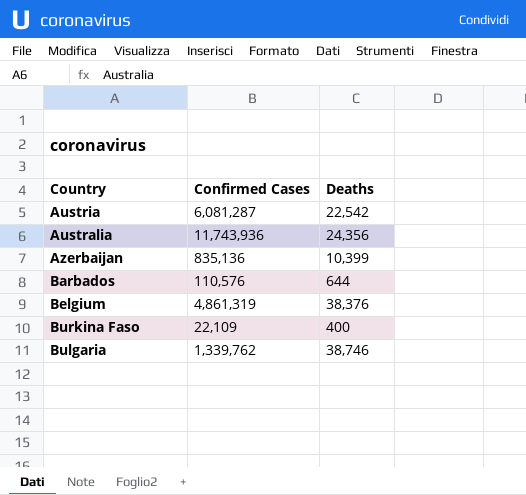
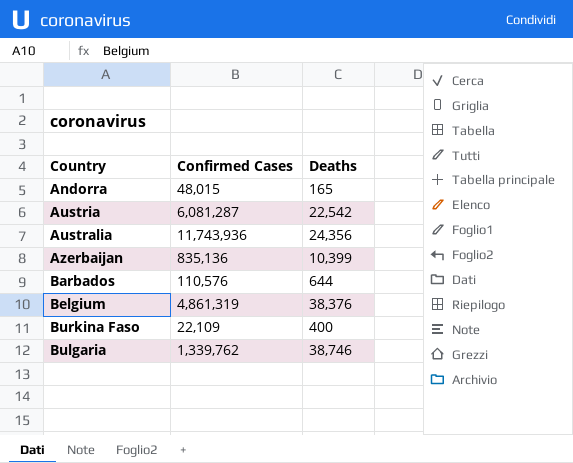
row Andorra: none -> 48,015 | 165

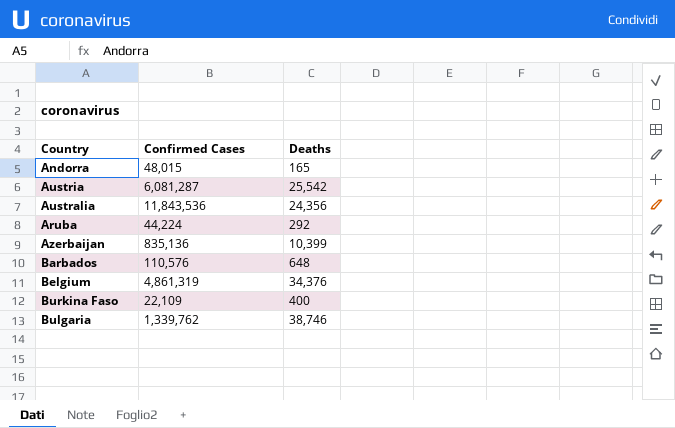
Austria | Deaths: 22,542 -> 25,542
Australia | Confirmed Cases: 11,743,936 -> 11,843,536
row Aruba: none -> 44,224 | 292
Barbados | Deaths: 644 -> 648
Belgium | Deaths: 38,376 -> 34,376

